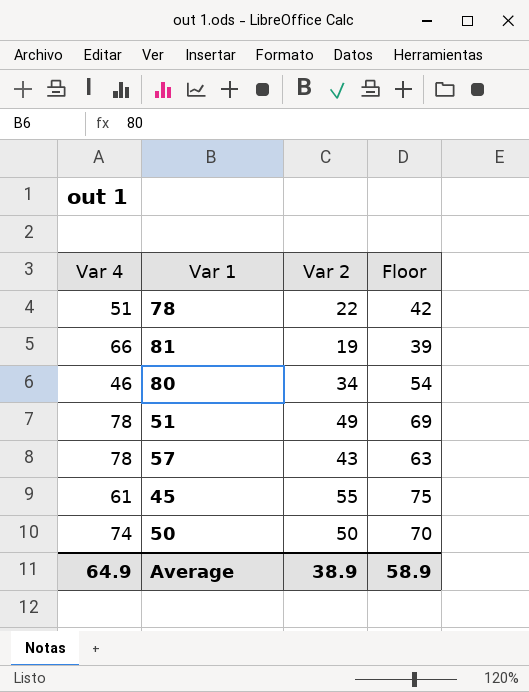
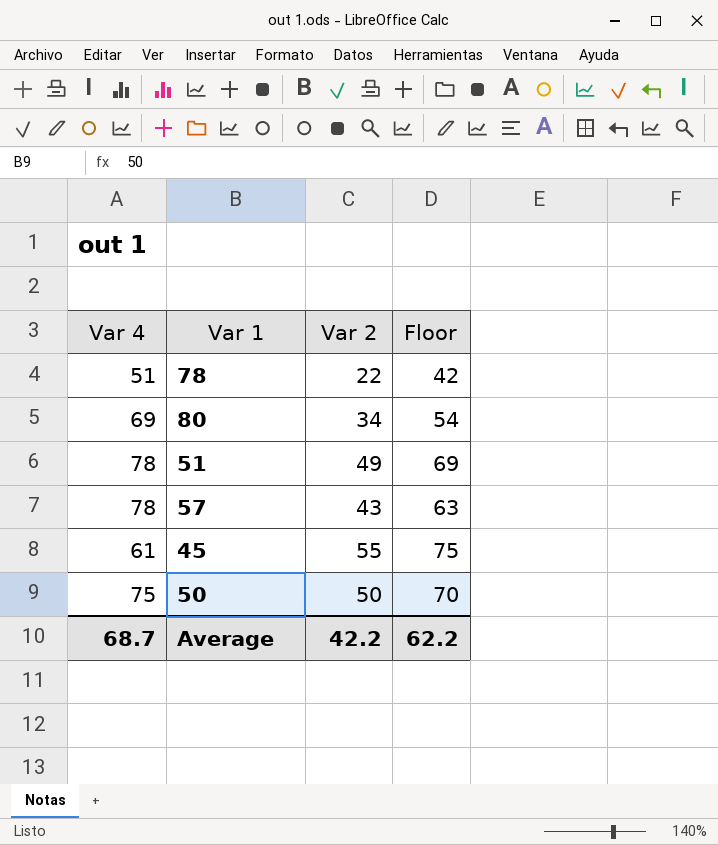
row 81: 66 | 19 | 39 -> none
80 | Var 4: 46 -> 69
50 | Var 4: 74 -> 75
Average | Var 4: 64.9 -> 68.7
Average | Var 2: 38.9 -> 42.2
Average | Floor: 58.9 -> 62.2

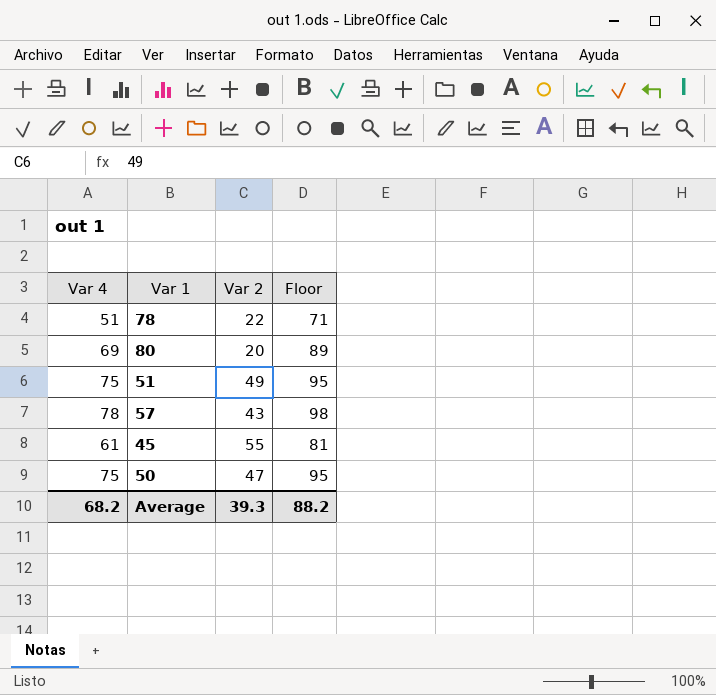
column Floor | formula: [Var 2] + 20 -> [Var 4] + 20
80 | Var 2: 34 -> 20
51 | Var 4: 78 -> 75
50 | Var 2: 50 -> 47
Average | Var 4: 68.7 -> 68.2
Average | Var 2: 42.2 -> 39.3
Average | Floor: 62.2 -> 88.2

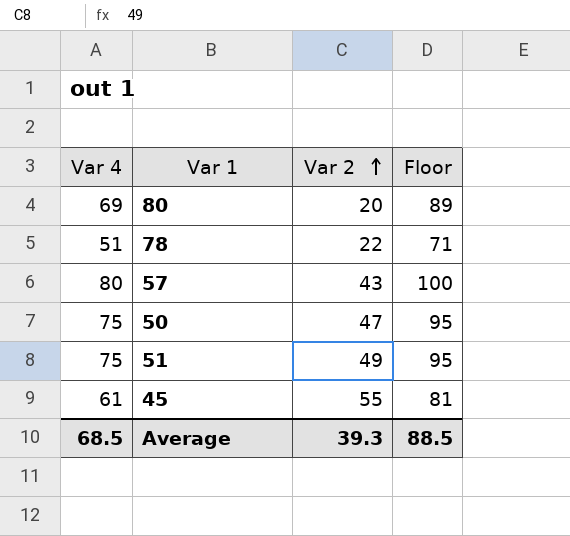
row order: none -> Var 2 ascending
57 | Var 4: 78 -> 80
57 | Floor: 98 -> 100
Average | Var 4: 68.2 -> 68.5
Average | Floor: 88.2 -> 88.5

